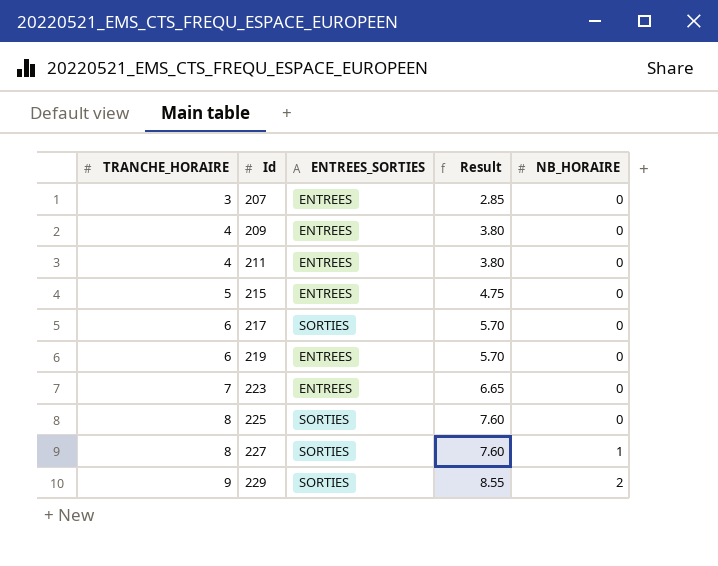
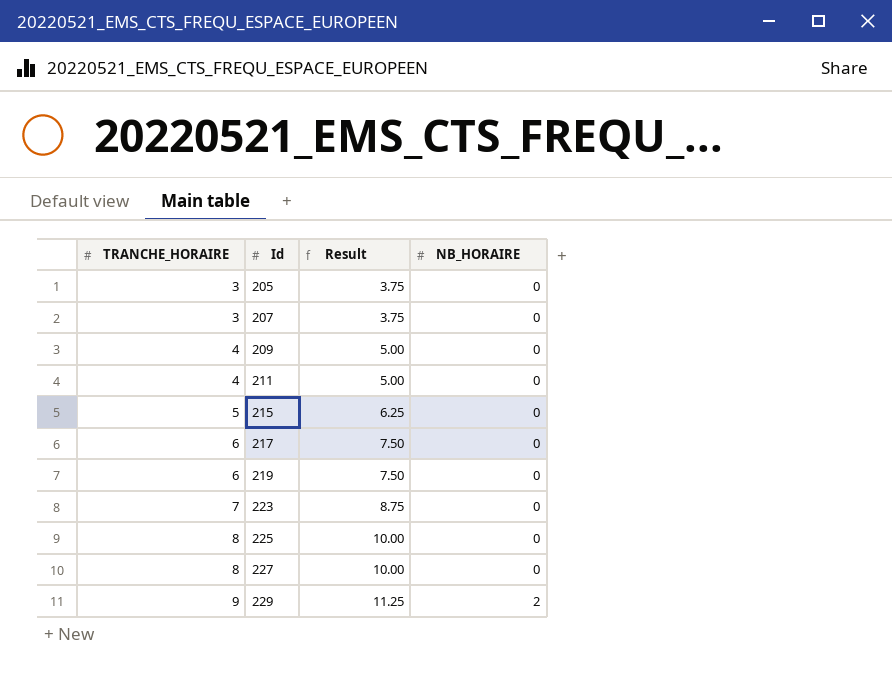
column ENTREES_SORTIES | position: 3 -> none
column Result | formula: [TRANCHE_HORAIRE] * 0.95 -> [TRANCHE_HORAIRE] * 1.25
row 205: none -> 3 | 3.75 | 0
227 | NB_HORAIRE: 1 -> 0

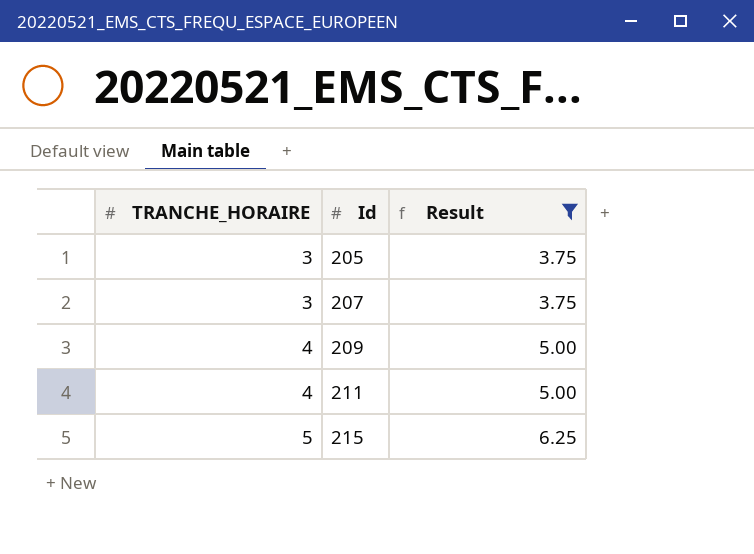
filter: none -> Result <= 6.25
column NB_HORAIRE | position: 4 -> none

